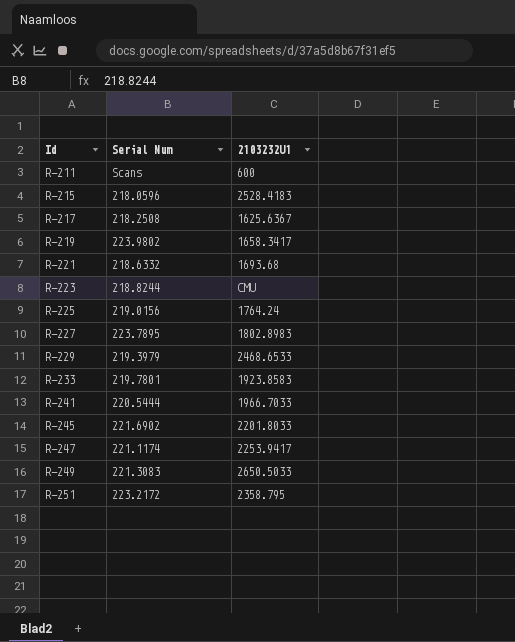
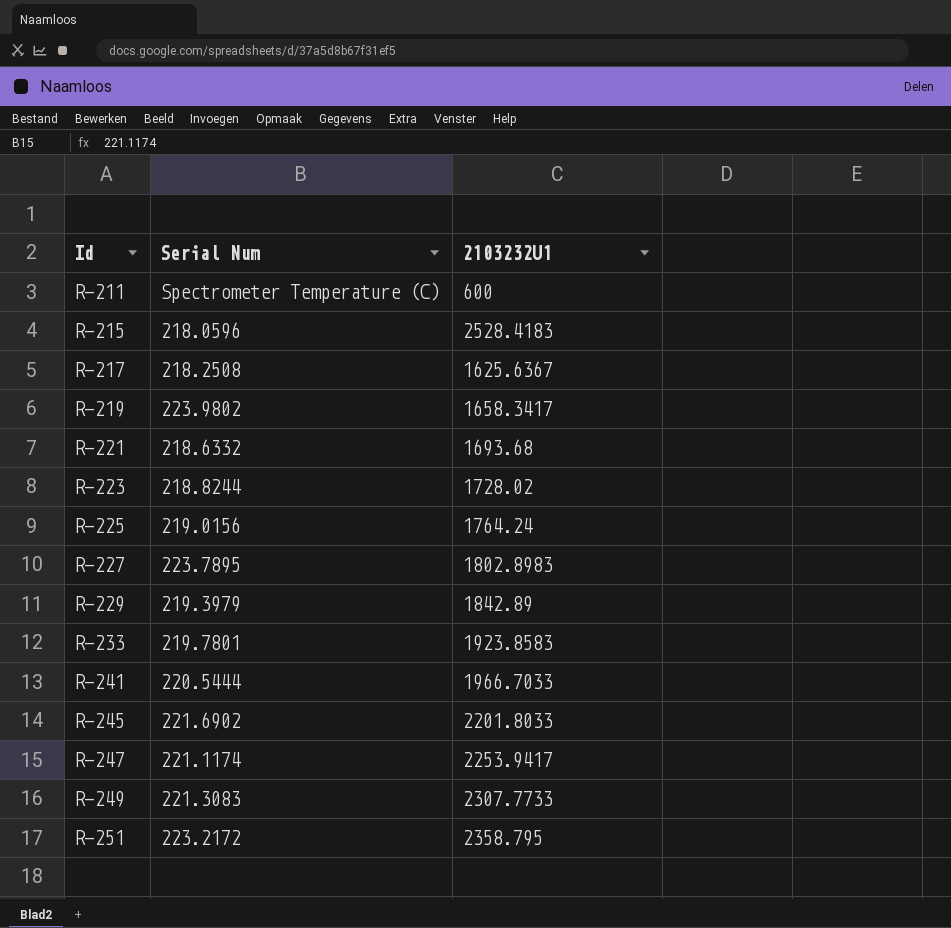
R-211 | Serial Num: Scans -> Spectrometer Temperature (C)
R-223 | 2103232U1: CMU -> 1728.02
R-229 | 2103232U1: 2468.6533 -> 1842.89
R-249 | 2103232U1: 2650.5033 -> 2307.7733

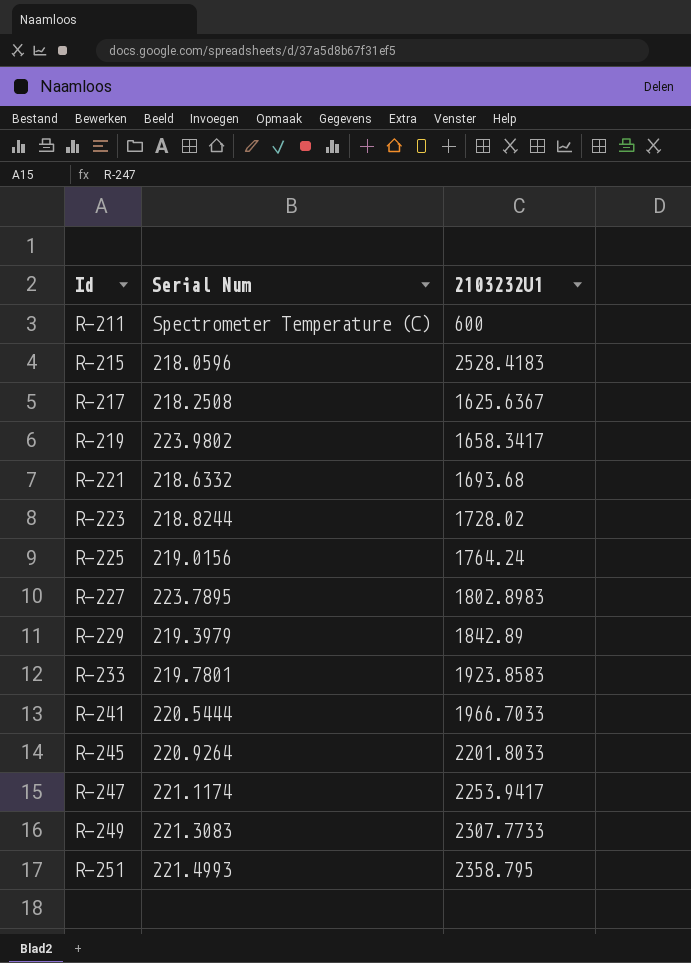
R-245 | Serial Num: 221.6902 -> 220.9264
R-251 | Serial Num: 223.2172 -> 221.4993

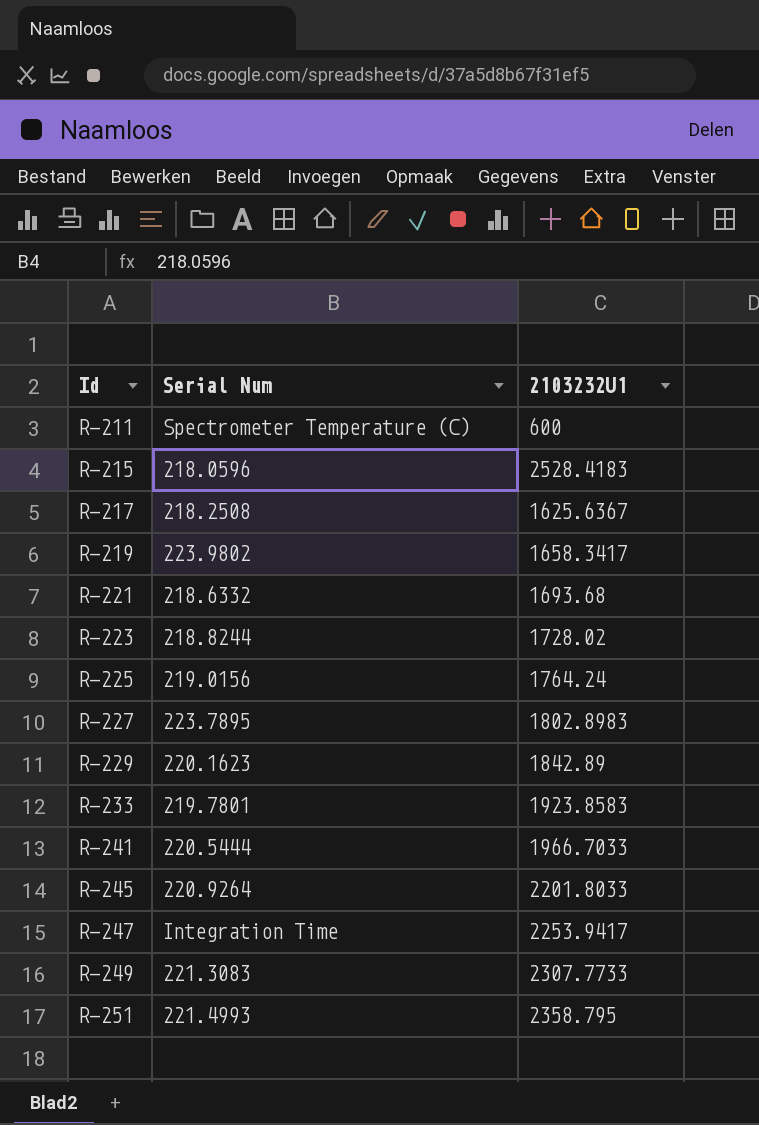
R-229 | Serial Num: 219.3979 -> 220.1623
R-247 | Serial Num: 221.1174 -> Integration Time

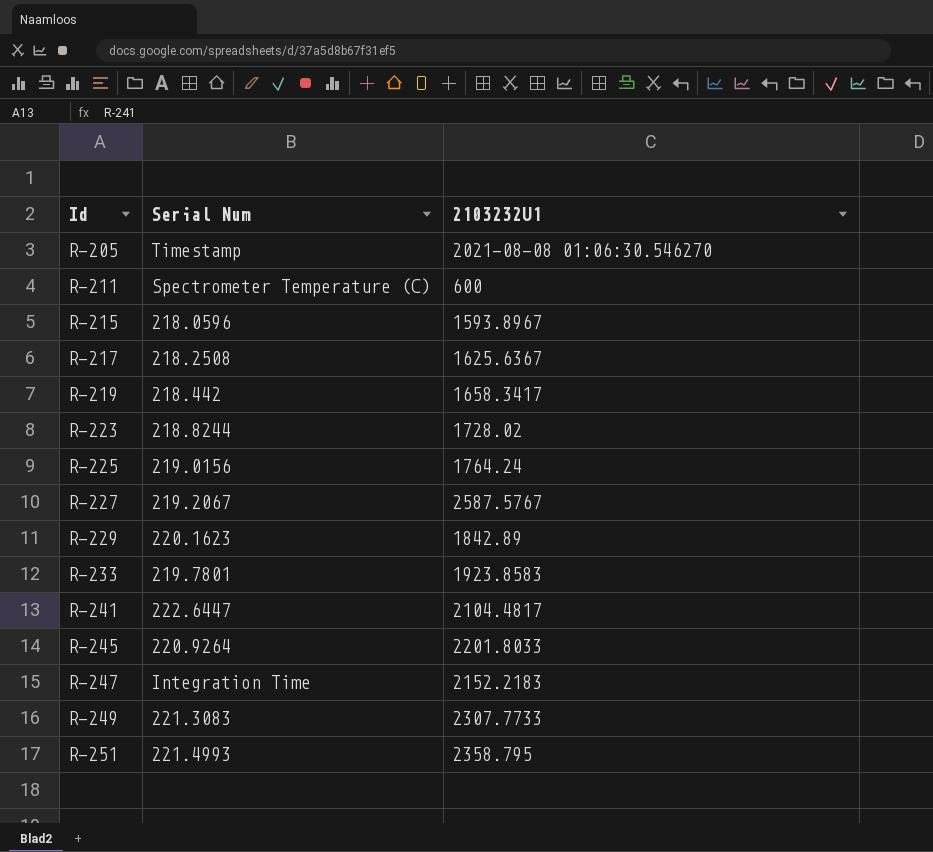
row R-221: 218.6332 | 1693.68 -> none
row R-205: none -> Timestamp | 2021-08-08 01:06:30.546270
R-215 | 2103232U1: 2528.4183 -> 1593.8967
R-219 | Serial Num: 223.9802 -> 218.442
R-227 | Serial Num: 223.7895 -> 219.2067
R-227 | 2103232U1: 1802.8983 -> 2587.5767
R-241 | Serial Num: 220.5444 -> 222.6447
R-241 | 2103232U1: 1966.7033 -> 2104.4817
R-247 | 2103232U1: 2253.9417 -> 2152.2183

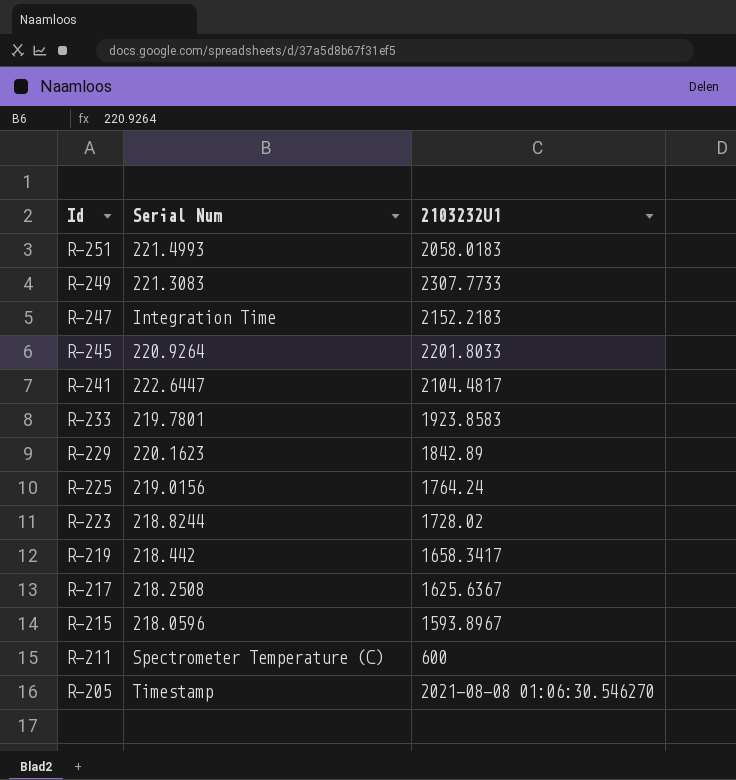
row order: Id ascending -> Id descending
row R-227: 219.2067 | 2587.5767 -> none
R-251 | 2103232U1: 2358.795 -> 2058.0183

